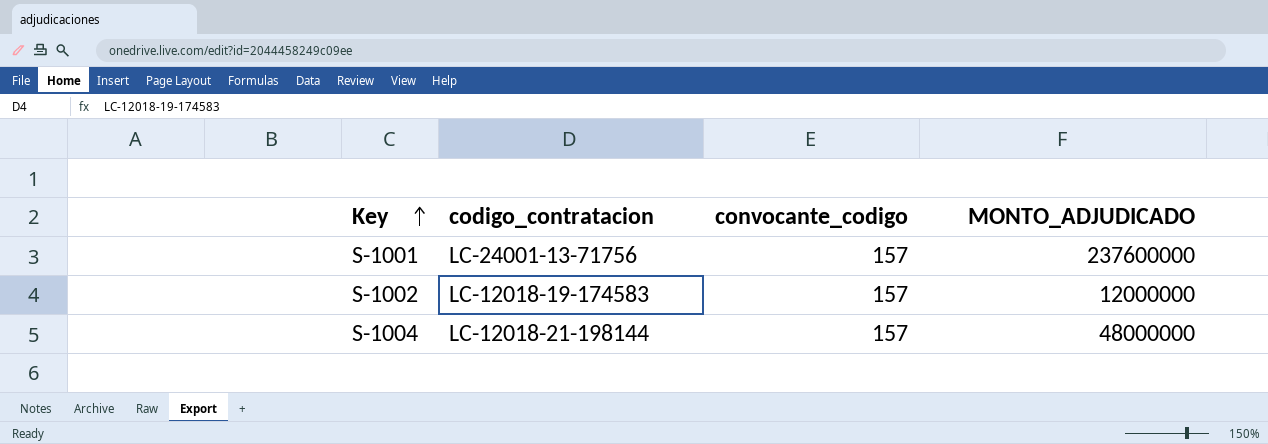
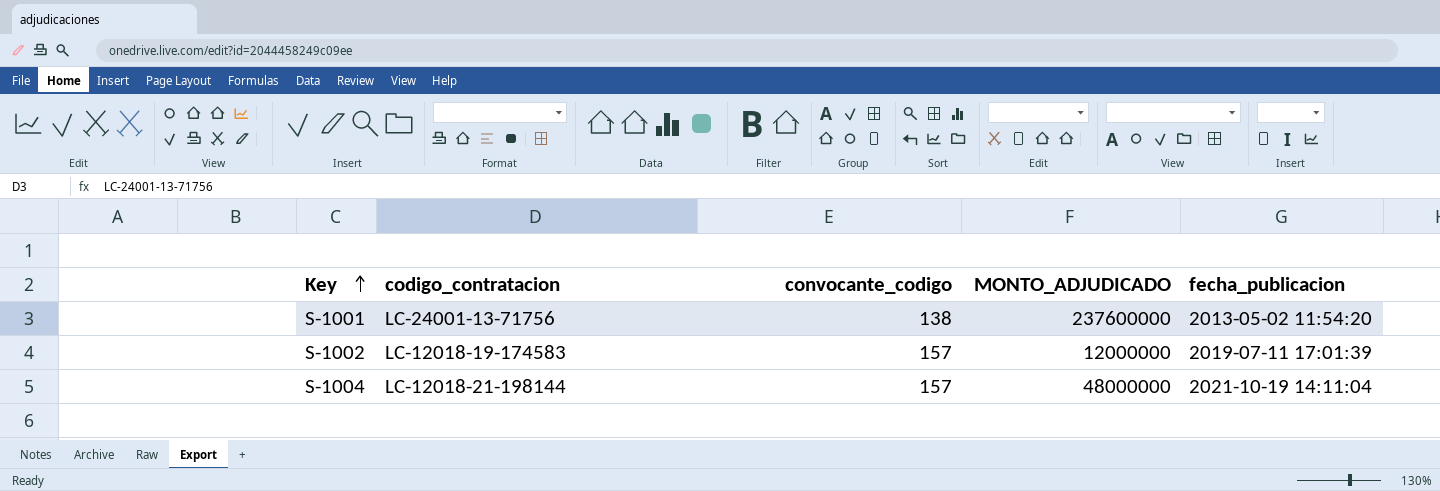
column fecha_publicacion | position: none -> 5
S-1001 | convocante_codigo: 157 -> 138

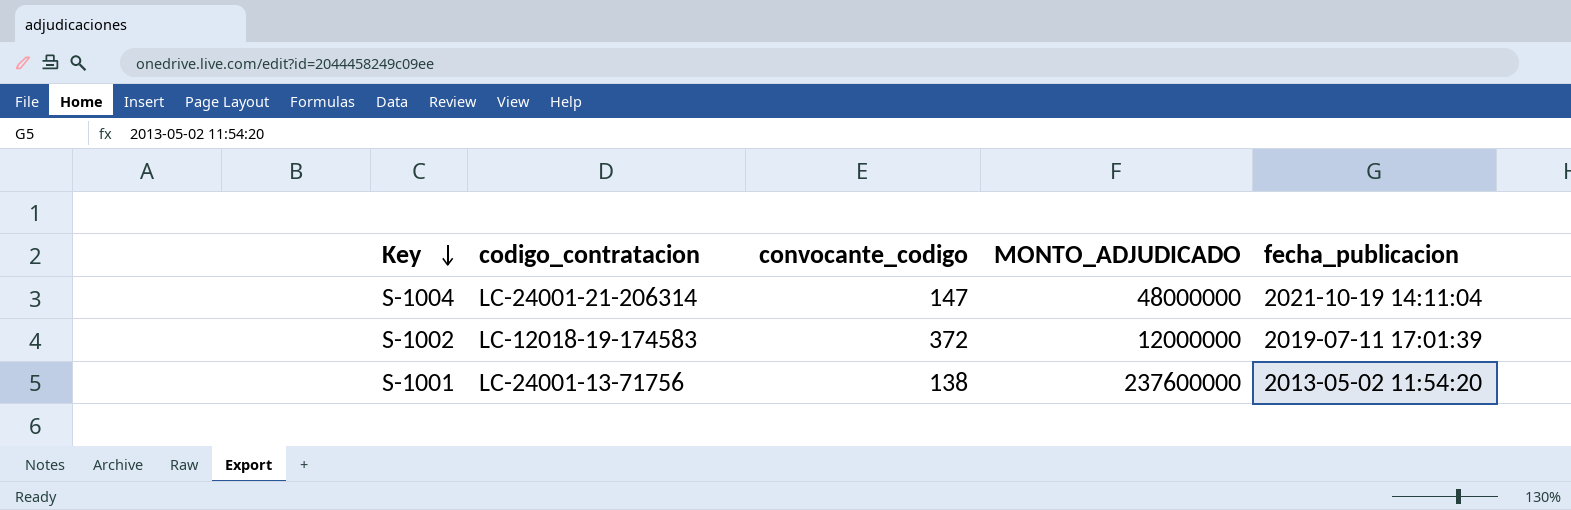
row order: Key ascending -> Key descending
S-1004 | codigo_contratacion: LC-12018-21-198144 -> LC-24001-21-206314
S-1004 | convocante_codigo: 157 -> 147
S-1002 | convocante_codigo: 157 -> 372

